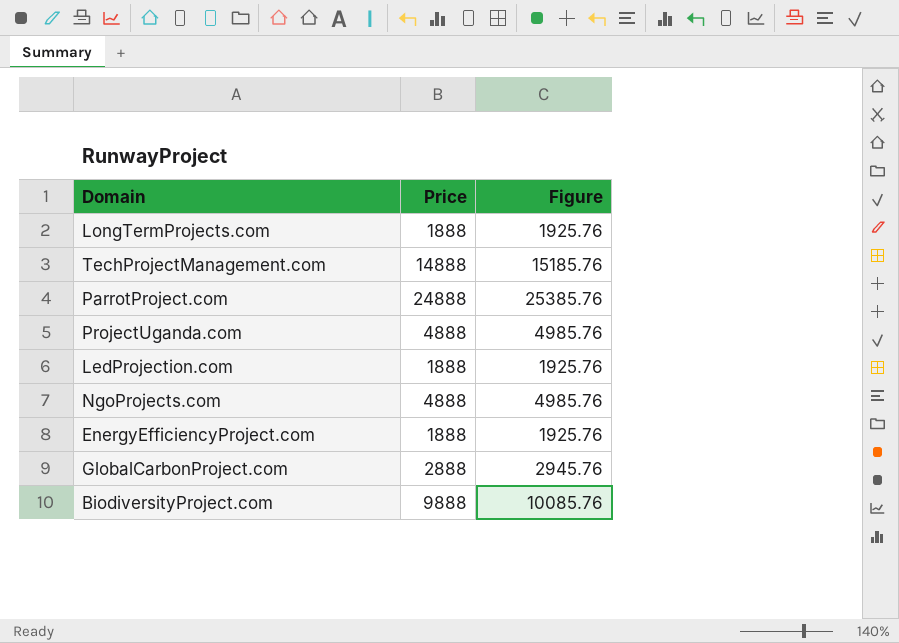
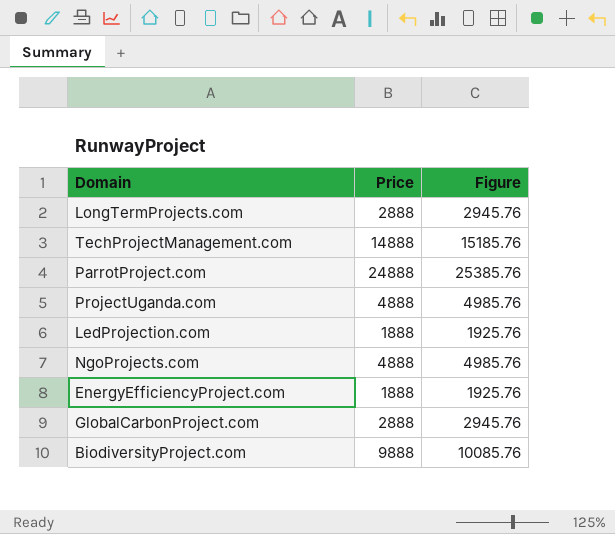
LongTermProjects.com | Price: 1888 -> 2888
LongTermProjects.com | Figure: 1925.76 -> 2945.76

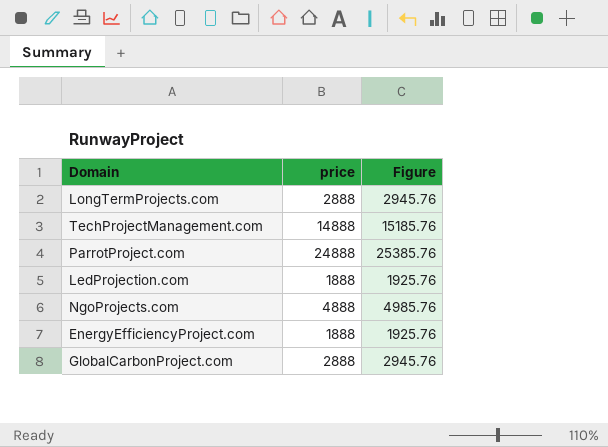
column name: Price -> price
row ProjectUganda.com: 4888 | 4985.76 -> none
row BiodiversityProject.com: 9888 | 10085.76 -> none

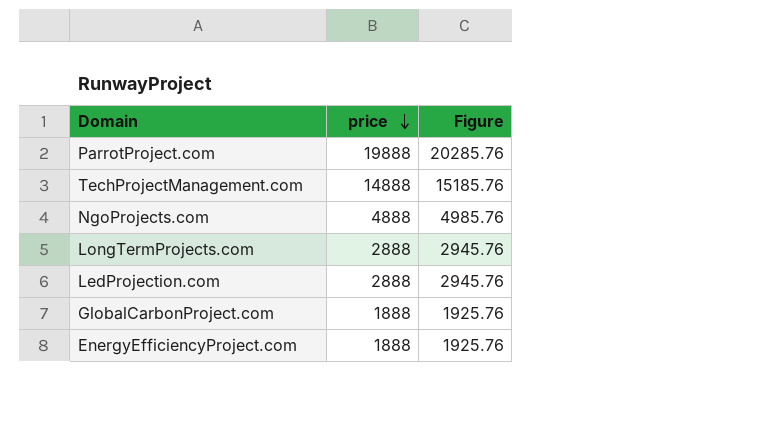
row order: none -> price descending
ParrotProject.com | price: 24888 -> 19888
ParrotProject.com | Figure: 25385.76 -> 20285.76
LedProjection.com | price: 1888 -> 2888
LedProjection.com | Figure: 1925.76 -> 2945.76
GlobalCarbonProject.com | price: 2888 -> 1888
GlobalCarbonProject.com | Figure: 2945.76 -> 1925.76

